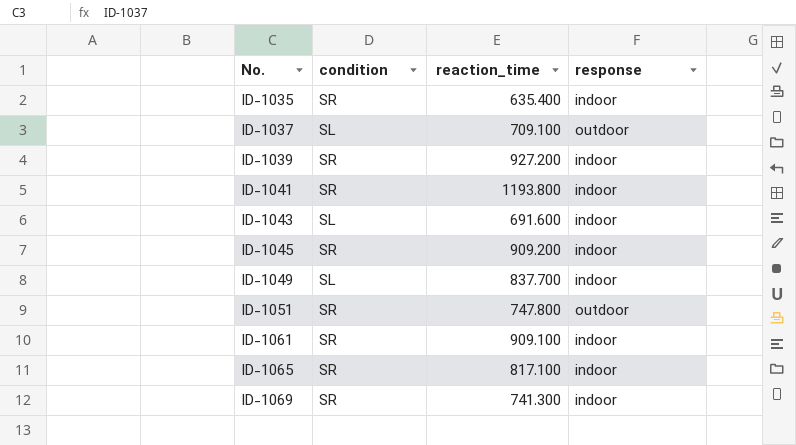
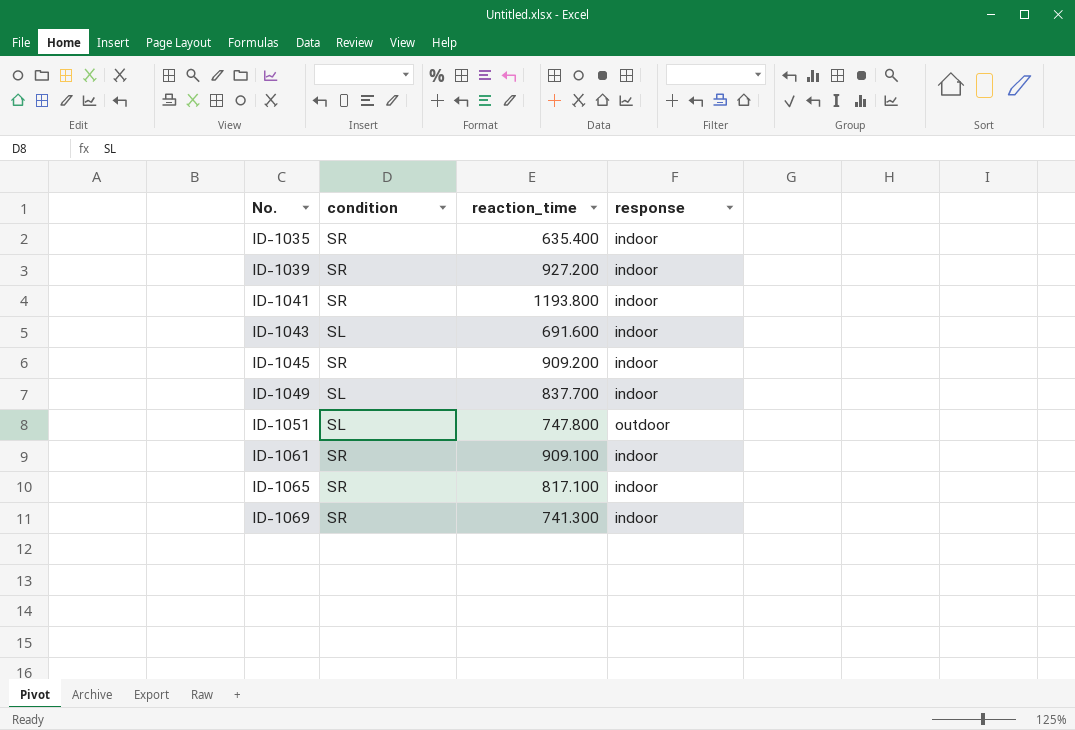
row ID-1037: SL | 709.100 | outdoor -> none
ID-1051 | condition: SR -> SL

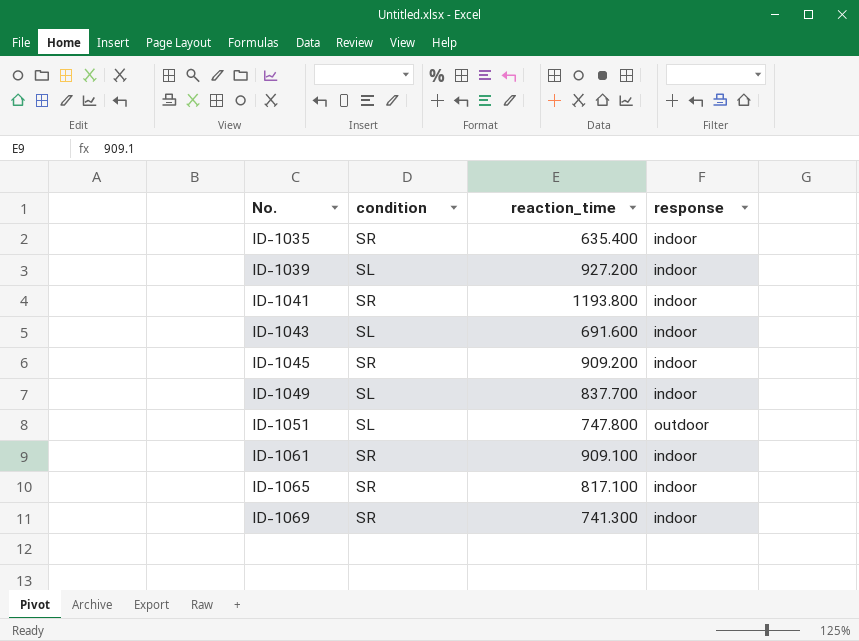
ID-1039 | condition: SR -> SL

